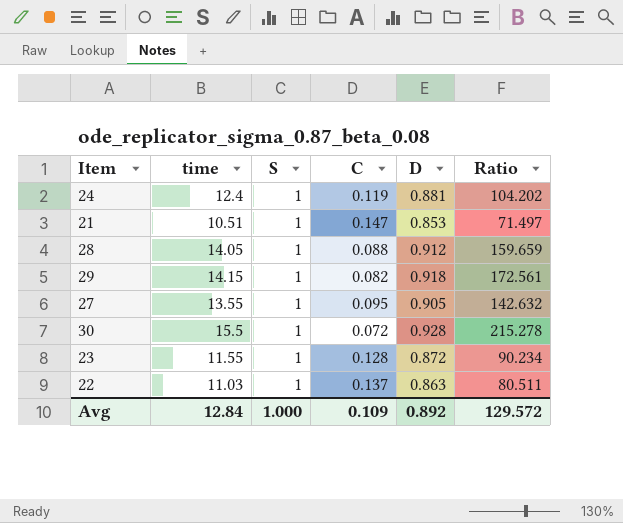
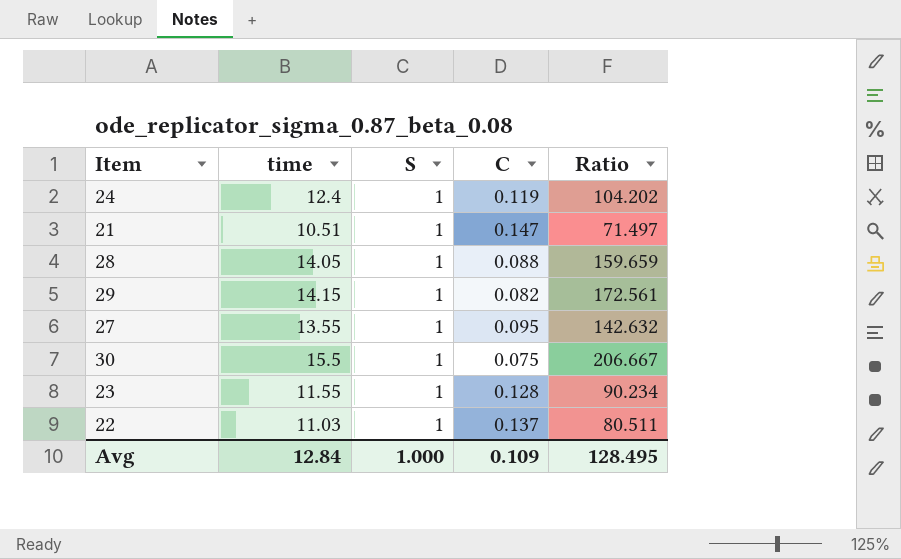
column D | formula: [S] - [C] -> none
30 | C: 0.072 -> 0.075
30 | Ratio: 215.278 -> 206.667
Avg | Ratio: 129.572 -> 128.495

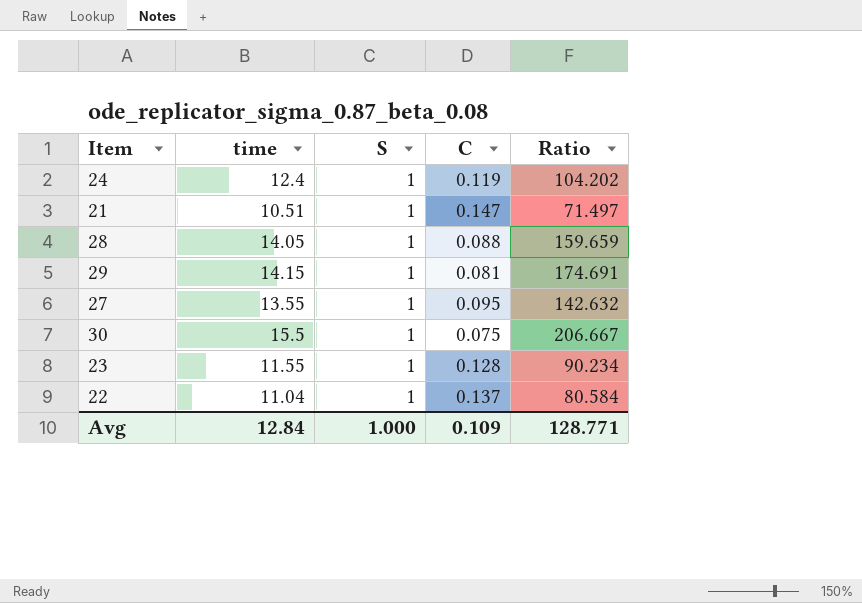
29 | C: 0.082 -> 0.081
29 | Ratio: 172.561 -> 174.691
22 | time: 11.03 -> 11.04
22 | Ratio: 80.511 -> 80.584
Avg | Ratio: 128.495 -> 128.771

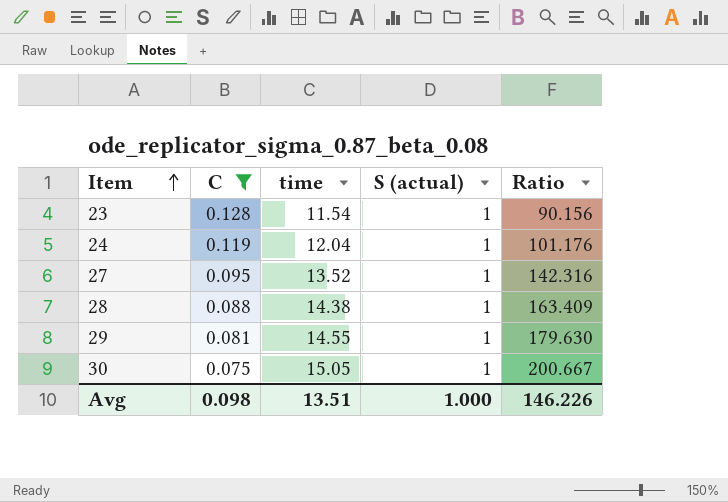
filter: none -> C <= 0.128
row order: none -> Item ascending
column C | position: 4 -> 2
column name: S -> S (actual)
23 | time: 11.55 -> 11.54
23 | Ratio: 90.234 -> 90.156
24 | time: 12.4 -> 12.04
24 | Ratio: 104.202 -> 101.176
27 | time: 13.55 -> 13.52
27 | Ratio: 142.632 -> 142.316
28 | time: 14.05 -> 14.38
28 | Ratio: 159.659 -> 163.409
29 | time: 14.15 -> 14.55
29 | Ratio: 174.691 -> 179.630
30 | time: 15.5 -> 15.05
30 | Ratio: 206.667 -> 200.667
Avg | C: 0.109 -> 0.098
Avg | time: 12.84 -> 13.51
Avg | Ratio: 128.771 -> 146.226

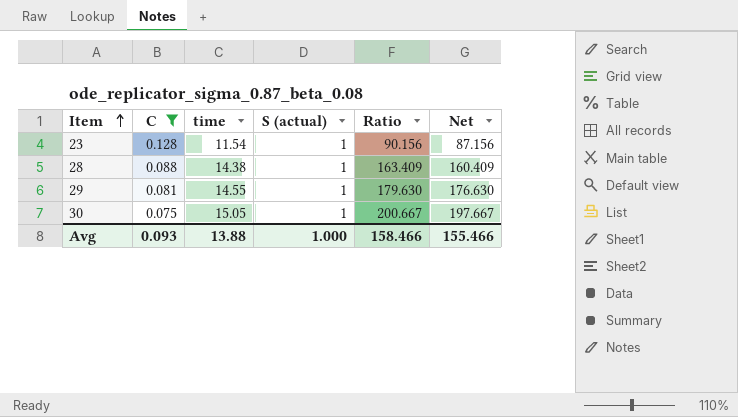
column Net | formula: none -> [Ratio] - 3
row 24: 0.119 | 12.04 | 1 | 101.176 -> none
row 27: 0.095 | 13.52 | 1 | 142.316 -> none
Avg | C: 0.098 -> 0.093
Avg | time: 13.51 -> 13.88
Avg | Ratio: 146.226 -> 158.466

